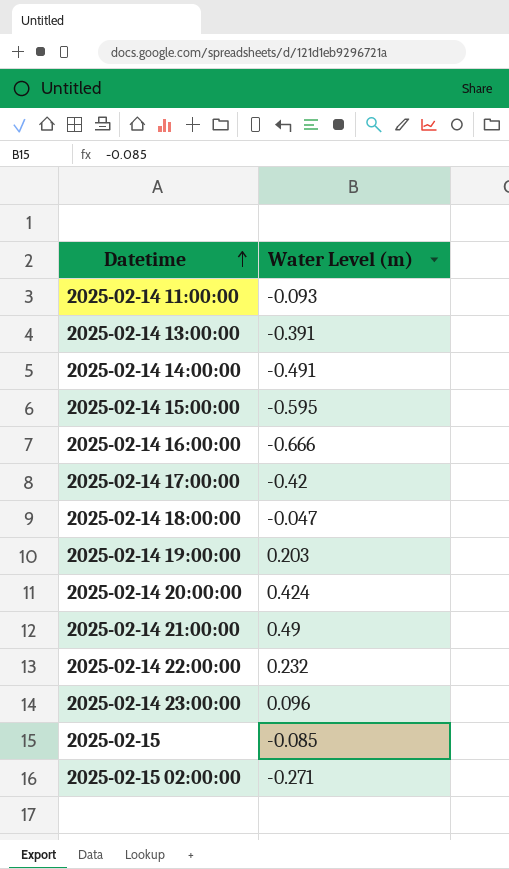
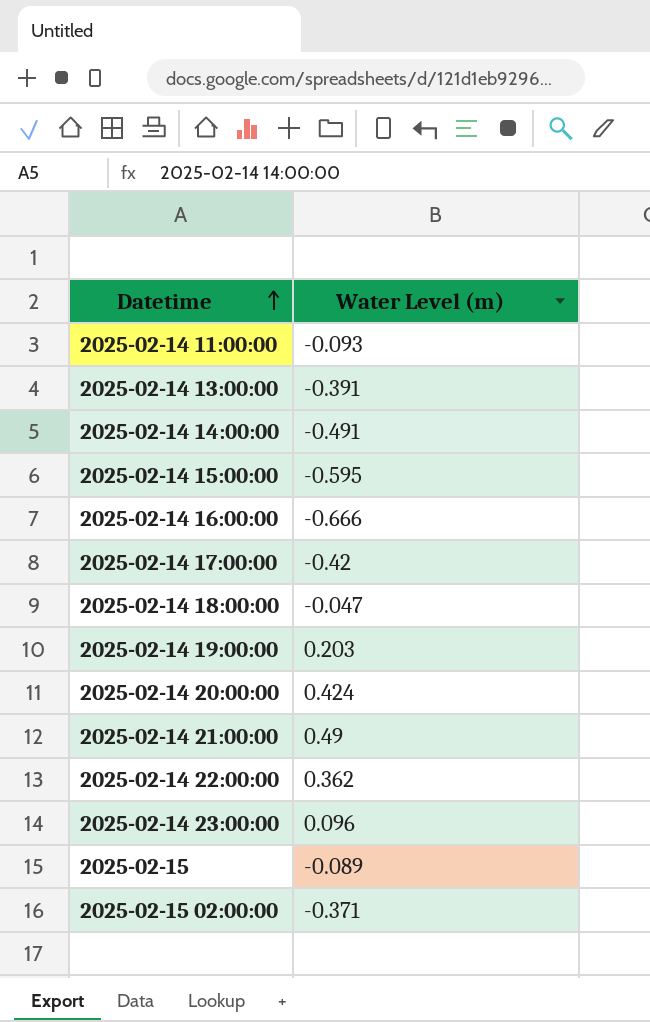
2025-02-14 22:00:00 | Water Level (m): 0.232 -> 0.362
2025-02-15 | Water Level (m): -0.085 -> -0.089
2025-02-15 02:00:00 | Water Level (m): -0.271 -> -0.371

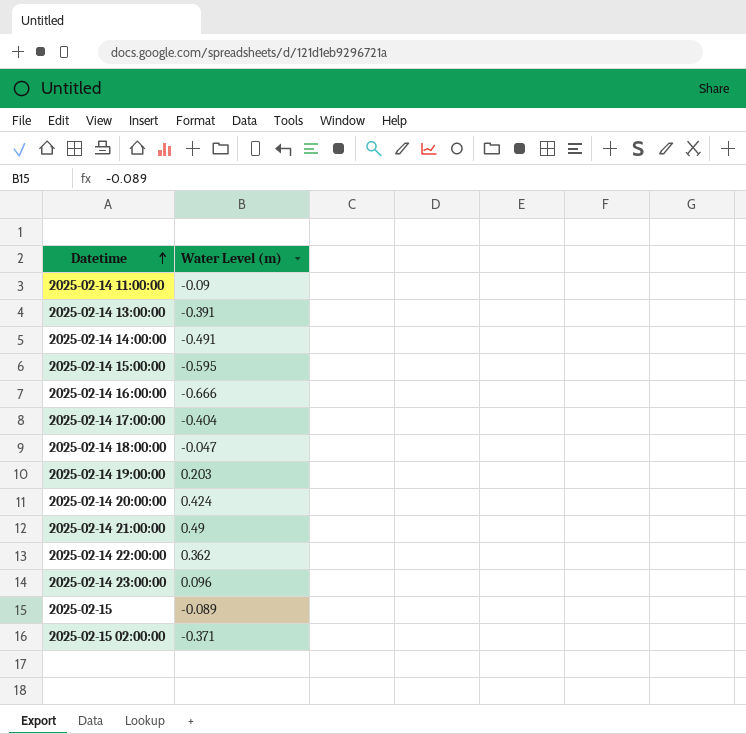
2025-02-14 11:00:00 | Water Level (m): -0.093 -> -0.09
2025-02-14 17:00:00 | Water Level (m): -0.42 -> -0.404

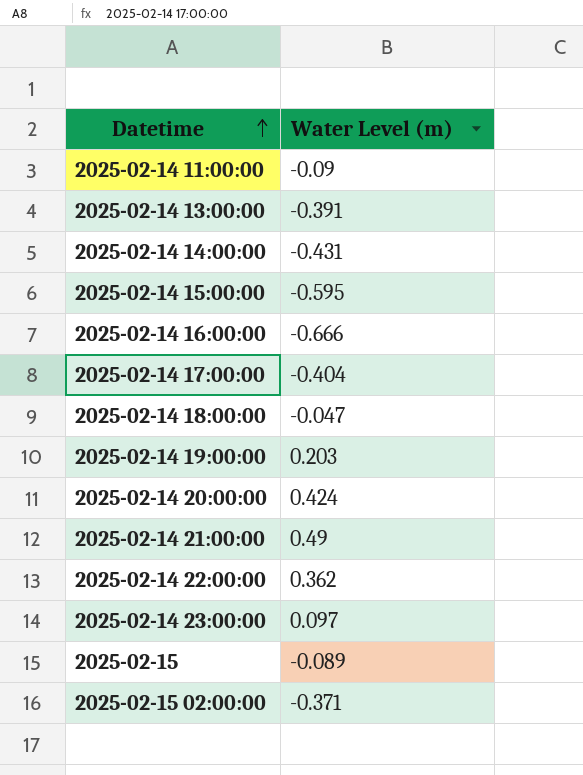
2025-02-14 14:00:00 | Water Level (m): -0.491 -> -0.431
2025-02-14 23:00:00 | Water Level (m): 0.096 -> 0.097

